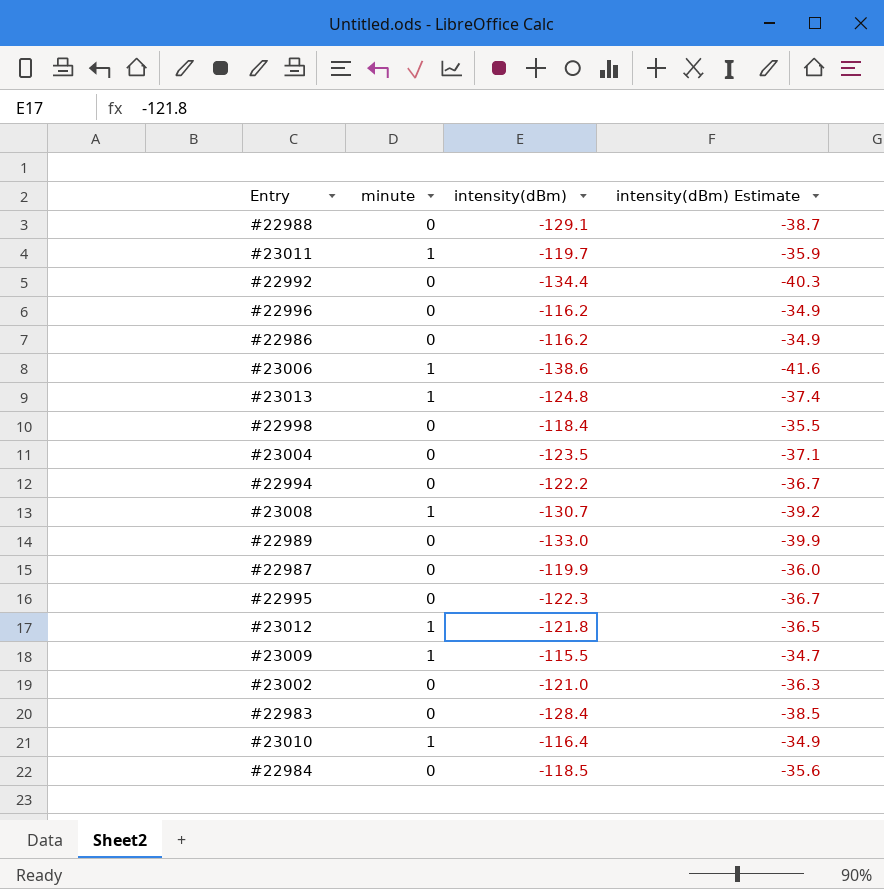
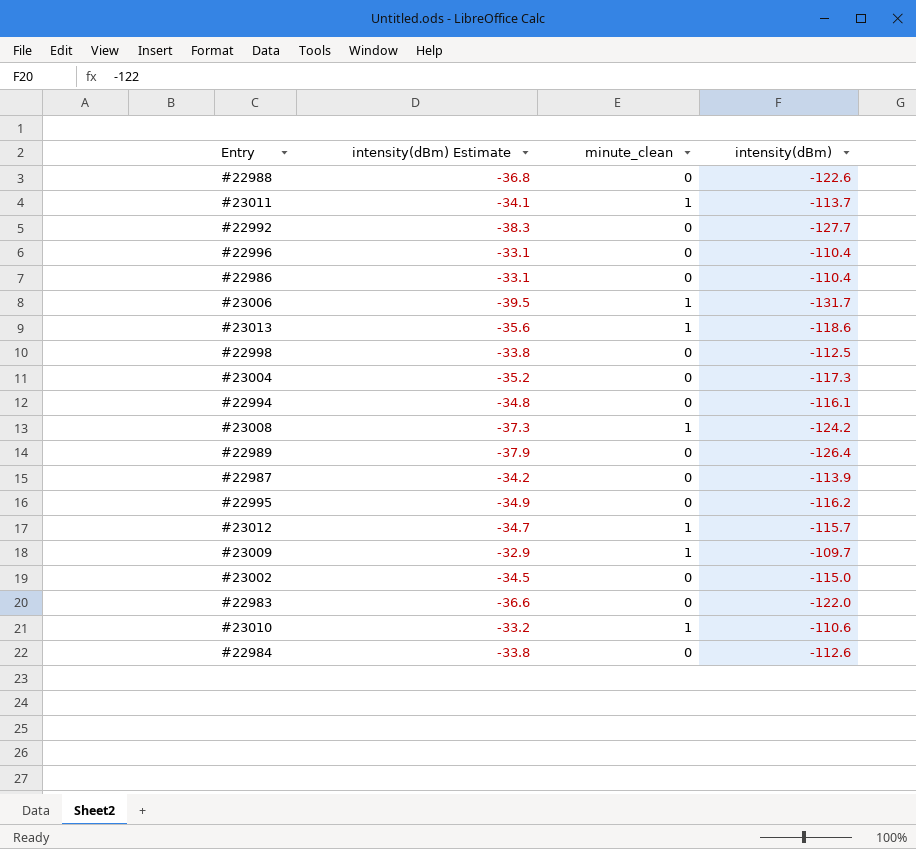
column intensity(dBm) Estimate | position: 4 -> 2
column name: minute -> minute_clean
#22988 | intensity(dBm) Estimate: -38.7 -> -36.8
#22988 | intensity(dBm): -129.1 -> -122.6
#23011 | intensity(dBm) Estimate: -35.9 -> -34.1
#23011 | intensity(dBm): -119.7 -> -113.7
#22992 | intensity(dBm) Estimate: -40.3 -> -38.3
#22992 | intensity(dBm): -134.4 -> -127.7
#22996 | intensity(dBm) Estimate: -34.9 -> -33.1
#22996 | intensity(dBm): -116.2 -> -110.4
#22986 | intensity(dBm) Estimate: -34.9 -> -33.1
#22986 | intensity(dBm): -116.2 -> -110.4
#23006 | intensity(dBm) Estimate: -41.6 -> -39.5
#23006 | intensity(dBm): -138.6 -> -131.7
#23013 | intensity(dBm) Estimate: -37.4 -> -35.6
#23013 | intensity(dBm): -124.8 -> -118.6
#22998 | intensity(dBm) Estimate: -35.5 -> -33.8
#22998 | intensity(dBm): -118.4 -> -112.5
#23004 | intensity(dBm) Estimate: -37.1 -> -35.2
#23004 | intensity(dBm): -123.5 -> -117.3
#22994 | intensity(dBm) Estimate: -36.7 -> -34.8
#22994 | intensity(dBm): -122.2 -> -116.1
#23008 | intensity(dBm) Estimate: -39.2 -> -37.3
#23008 | intensity(dBm): -130.7 -> -124.2
#22989 | intensity(dBm) Estimate: -39.9 -> -37.9
#22989 | intensity(dBm): -133.0 -> -126.4
#22987 | intensity(dBm) Estimate: -36.0 -> -34.2
#22987 | intensity(dBm): -119.9 -> -113.9
#22995 | intensity(dBm) Estimate: -36.7 -> -34.9
#22995 | intensity(dBm): -122.3 -> -116.2
#23012 | intensity(dBm) Estimate: -36.5 -> -34.7
#23012 | intensity(dBm): -121.8 -> -115.7
#23009 | intensity(dBm) Estimate: -34.7 -> -32.9
#23009 | intensity(dBm): -115.5 -> -109.7
#23002 | intensity(dBm) Estimate: -36.3 -> -34.5
#23002 | intensity(dBm): -121.0 -> -115.0
#22983 | intensity(dBm) Estimate: -38.5 -> -36.6
#22983 | intensity(dBm): -128.4 -> -122.0
#23010 | intensity(dBm) Estimate: -34.9 -> -33.2
#23010 | intensity(dBm): -116.4 -> -110.6
#22984 | intensity(dBm) Estimate: -35.6 -> -33.8
#22984 | intensity(dBm): -118.5 -> -112.6

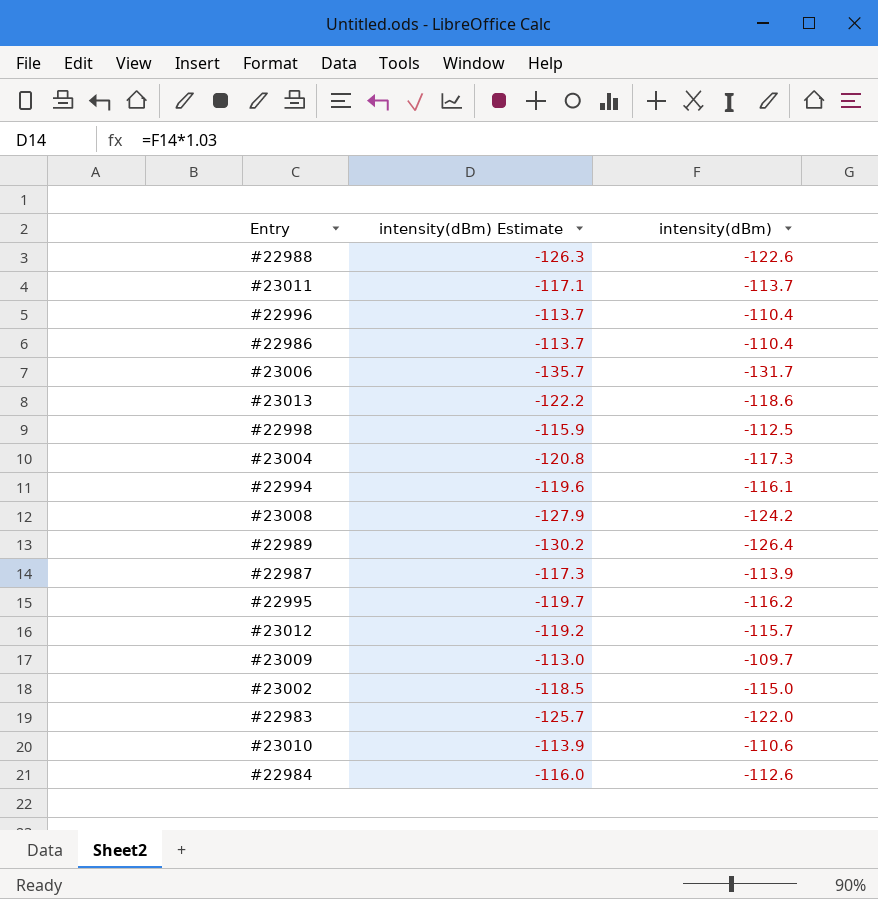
column minute_clean | position: 3 -> none
column intensity(dBm) Estimate | formula: [intensity(dBm)] * 0.3 -> [intensity(dBm)] * 1.03
row #22992: -38.3 | 0 | -127.7 -> none

